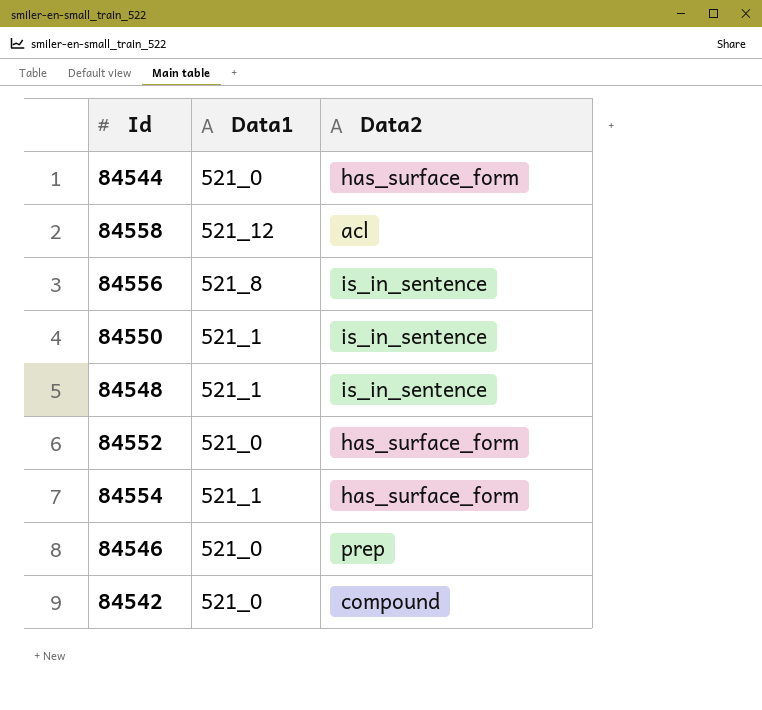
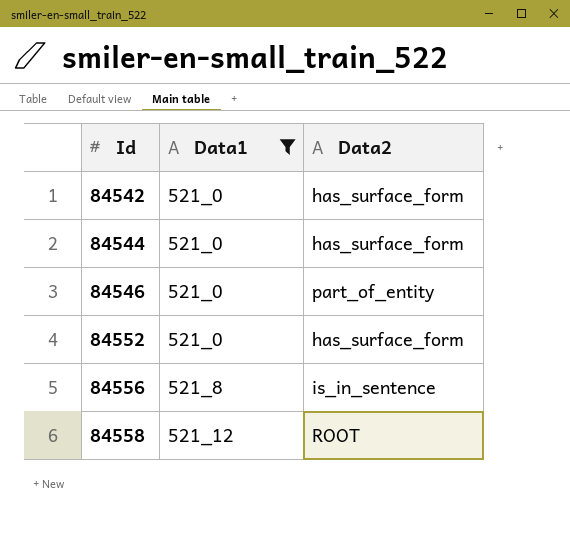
filter: none -> Data1 != 521_1
row order: none -> Id ascending
84542 | Data2: compound -> has_surface_form
84546 | Data2: prep -> part_of_entity
84558 | Data2: acl -> ROOT

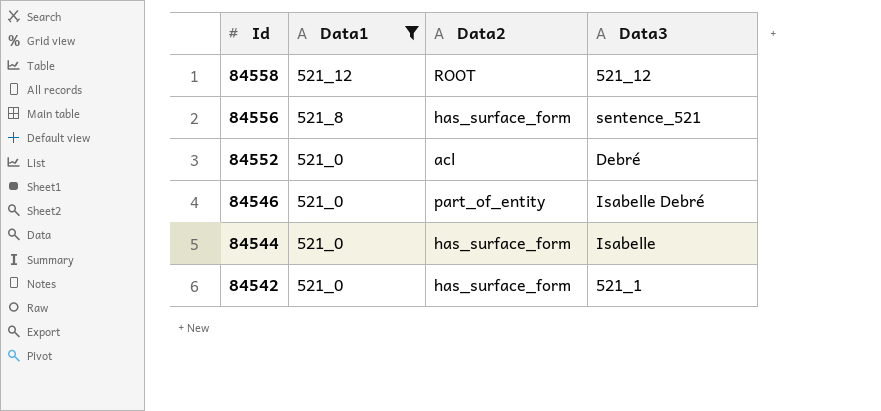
row order: Id ascending -> Id descending
column Data3 | position: none -> 4
84556 | Data2: is_in_sentence -> has_surface_form
84552 | Data2: has_surface_form -> acl

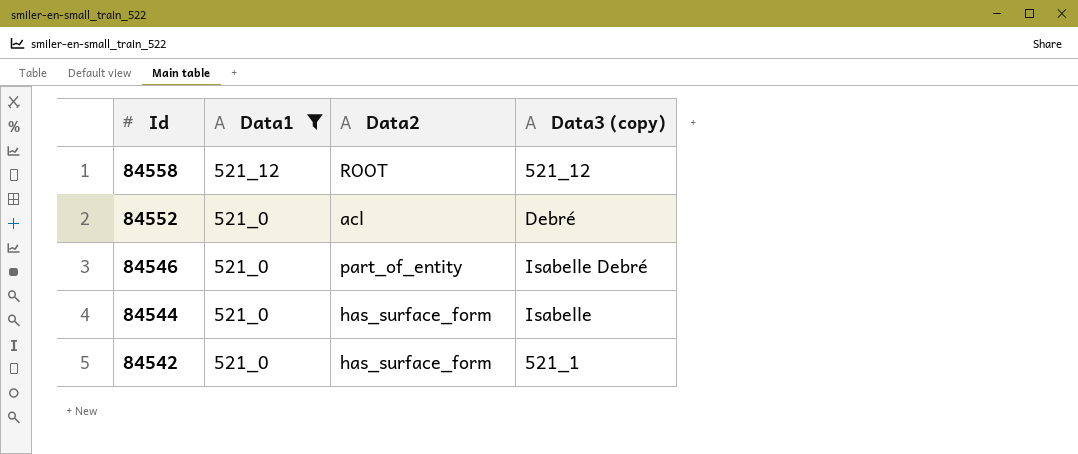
column name: Data3 -> Data3 (copy)
row 84556: 521_8 | has_surface_form | sentence_521 -> none

